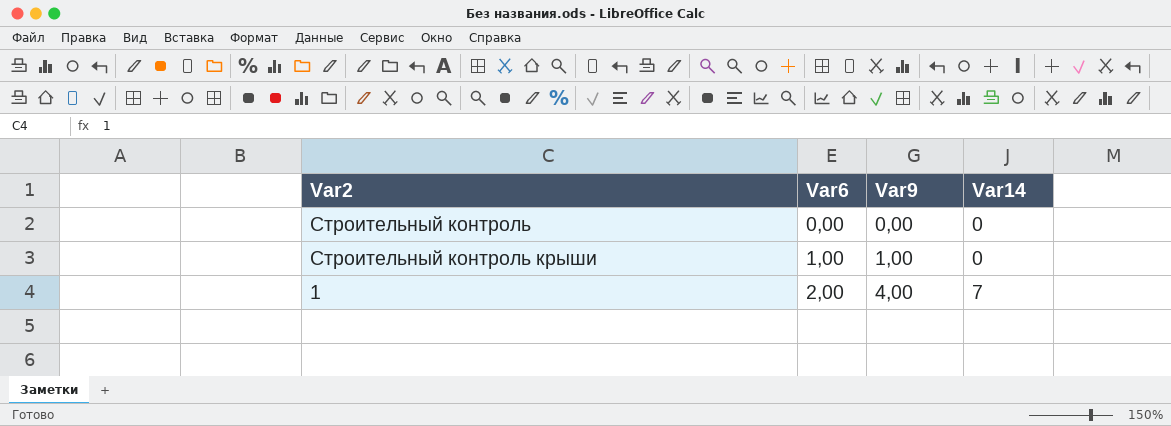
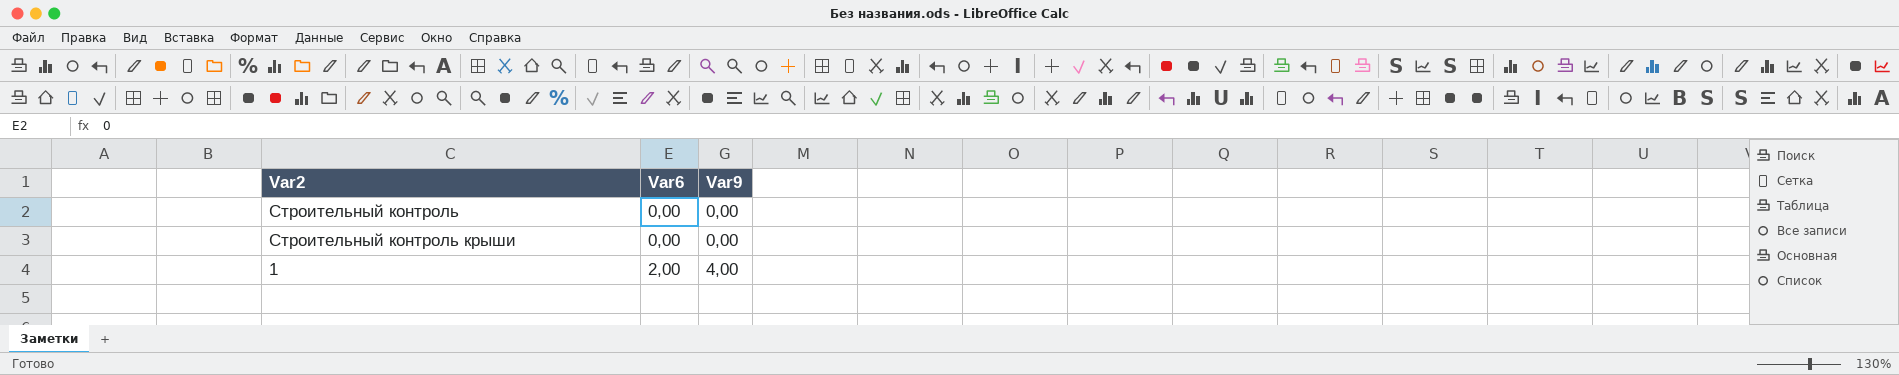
column Var14 | position: 4 -> none
Строительный контроль крыши | Var6: 1,00 -> 0,00
Строительный контроль крыши | Var9: 1,00 -> 0,00

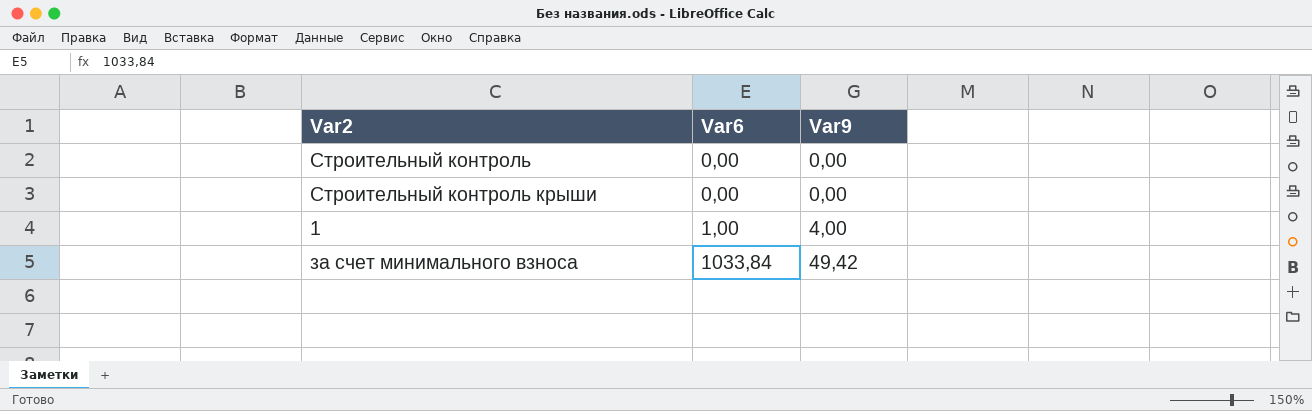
1 | Var6: 2,00 -> 1,00
row за счет минимального взноса: none -> 1033,84 | 49,42

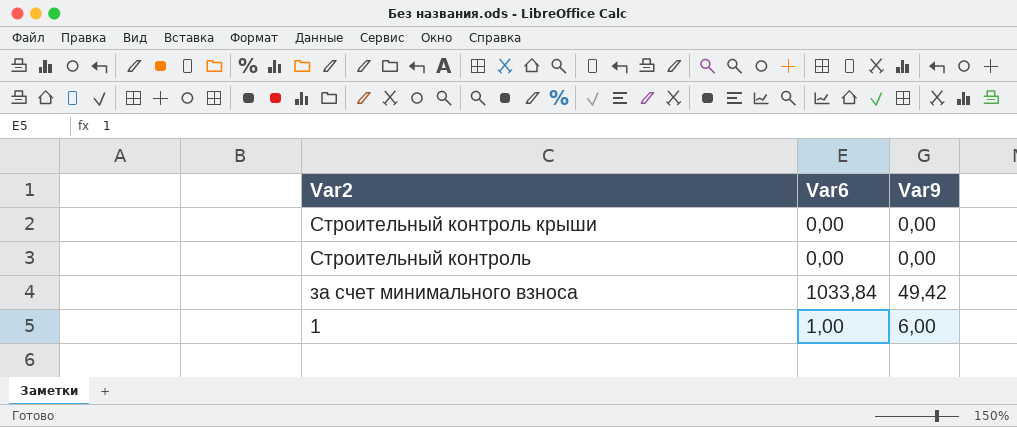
row order: Var6 ascending -> Var2 descending
1 | Var9: 4,00 -> 6,00

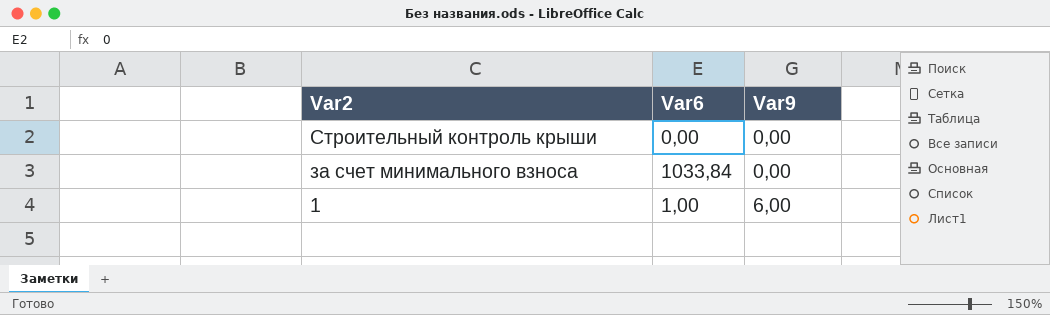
row Строительный контроль: 0,00 | 0,00 -> none
за счет минимального взноса | Var9: 49,42 -> 0,00

